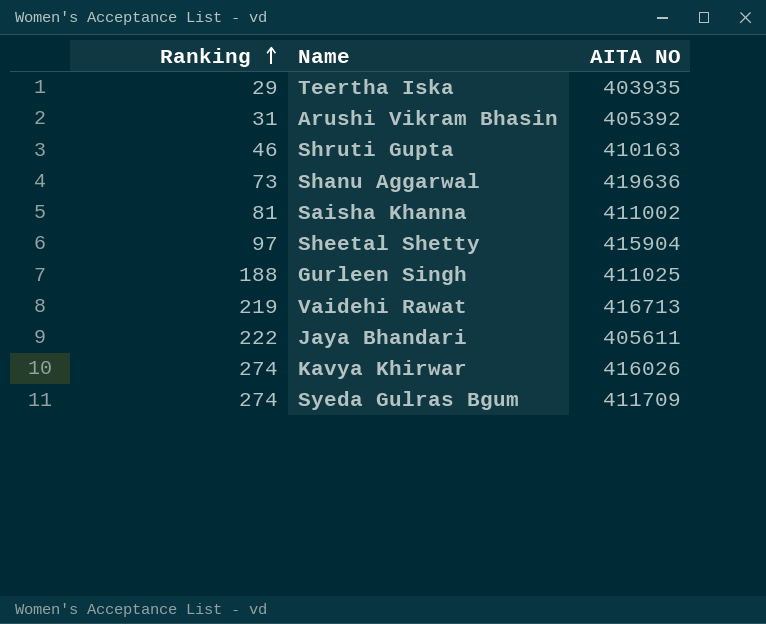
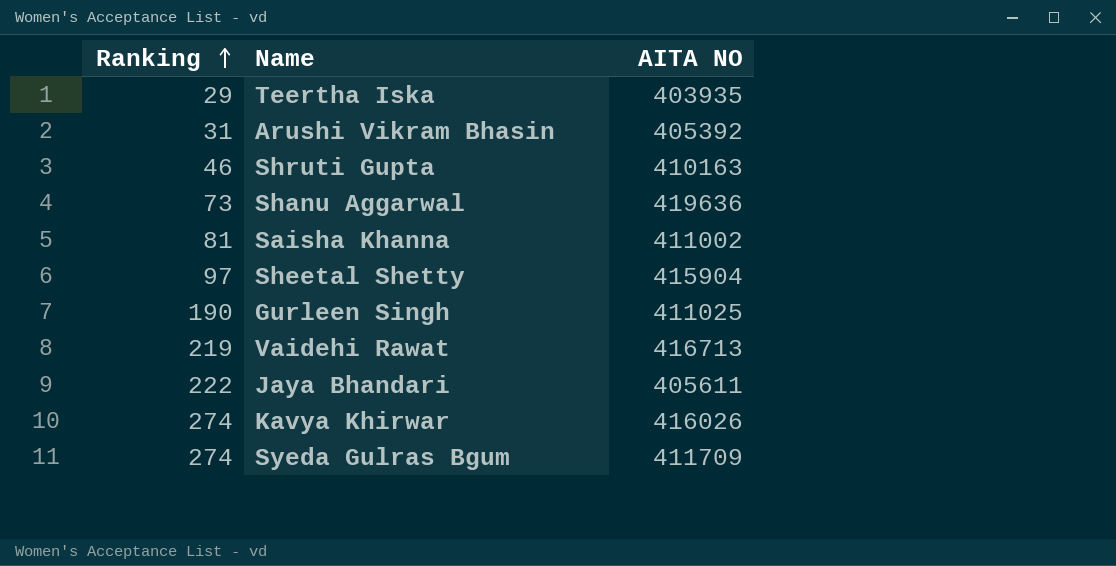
Gurleen Singh | Ranking: 188 -> 190

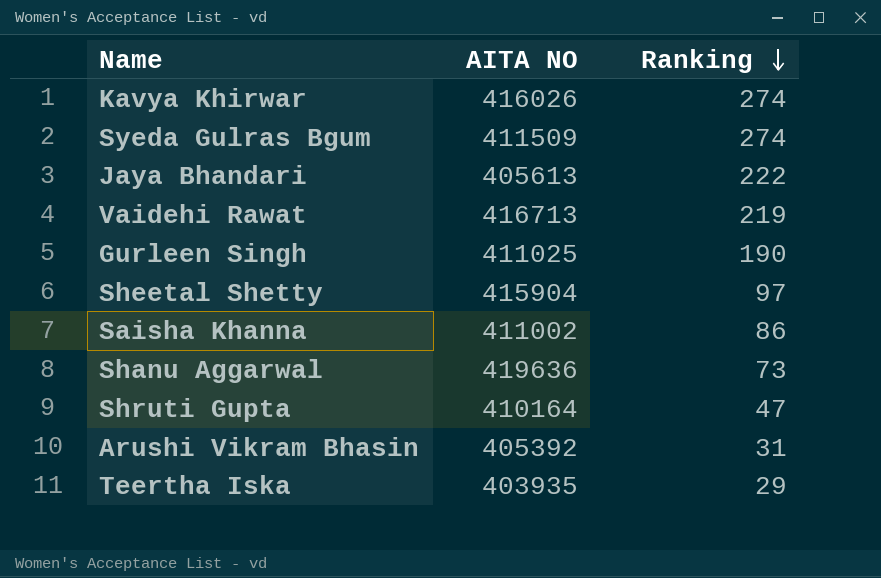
row order: Ranking ascending -> Ranking descending
column Ranking | position: 1 -> 3
Syeda Gulras Bgum | AITA NO: 411709 -> 411509
Jaya Bhandari | AITA NO: 405611 -> 405613
Saisha Khanna | Ranking: 81 -> 86
Shruti Gupta | AITA NO: 410163 -> 410164
Shruti Gupta | Ranking: 46 -> 47

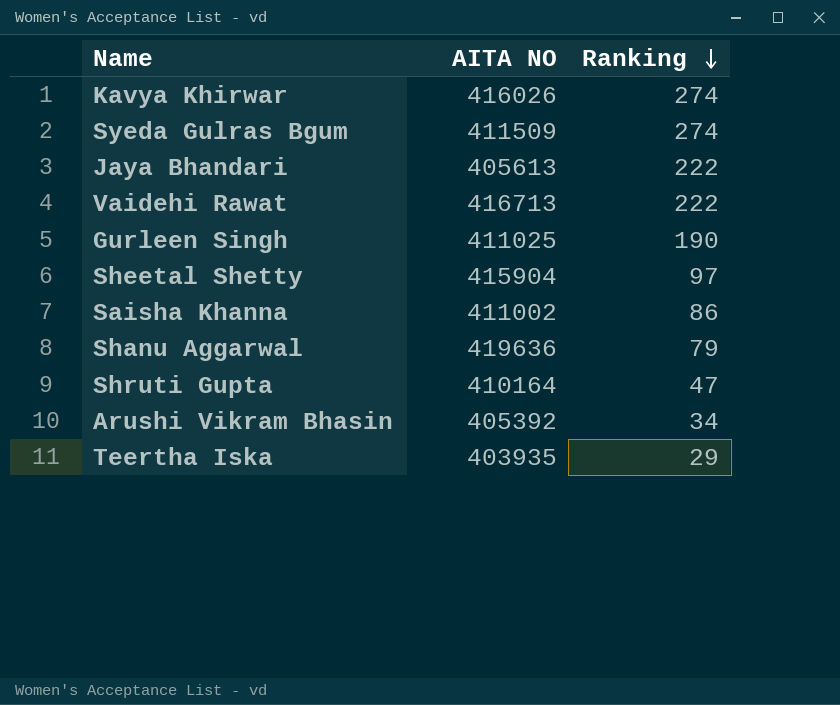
Vaidehi Rawat | Ranking: 219 -> 222
Shanu Aggarwal | Ranking: 73 -> 79
Arushi Vikram Bhasin | Ranking: 31 -> 34

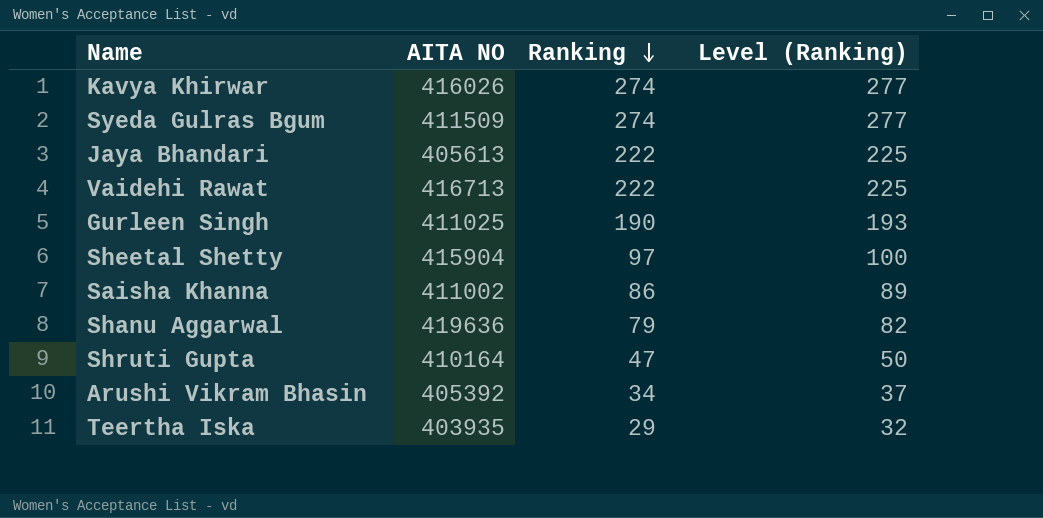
column Level (Ranking) | formula: none -> [Ranking] + 3

